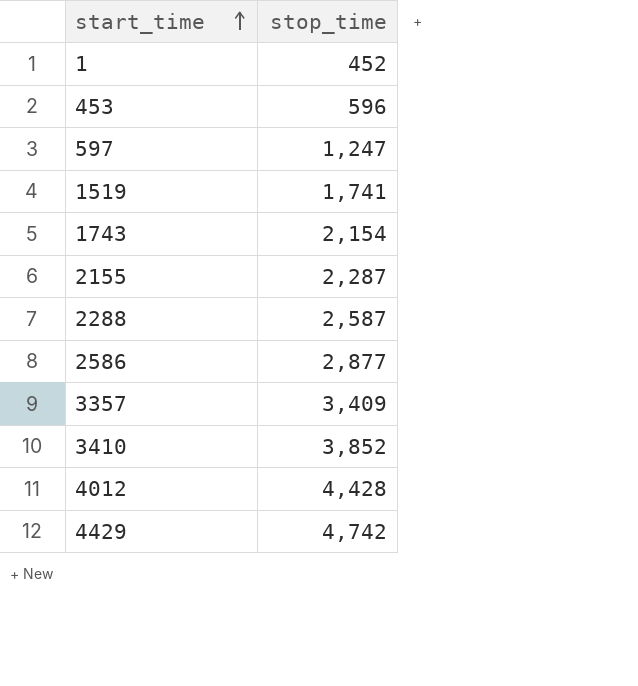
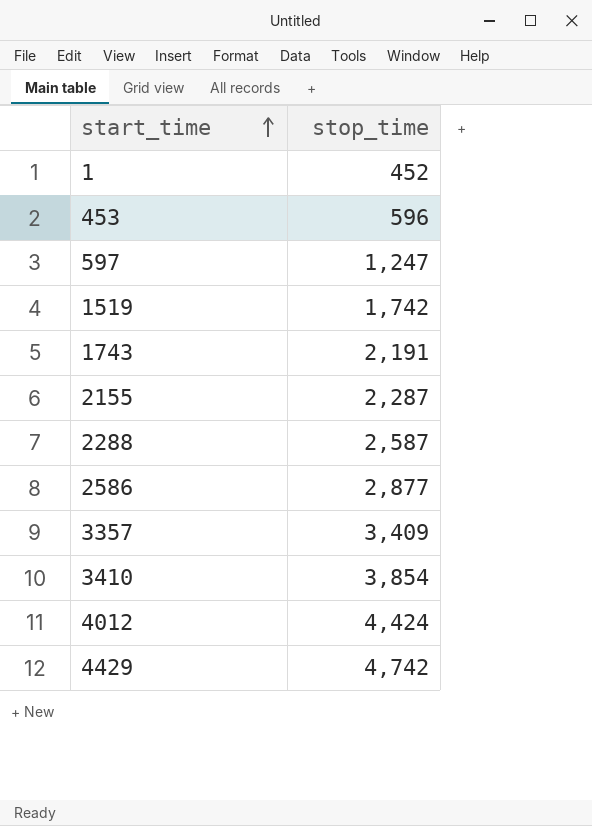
1519 | stop_time: 1,741 -> 1,742
1743 | stop_time: 2,154 -> 2,191
3410 | stop_time: 3,852 -> 3,854
4012 | stop_time: 4,428 -> 4,424

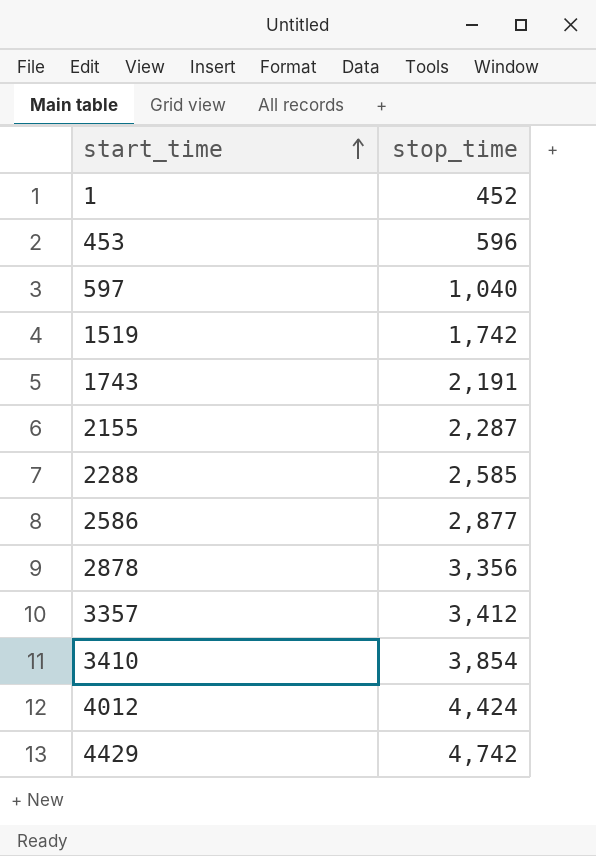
597 | stop_time: 1,247 -> 1,040
2288 | stop_time: 2,587 -> 2,585
row 2878: none -> 3,356
3357 | stop_time: 3,409 -> 3,412

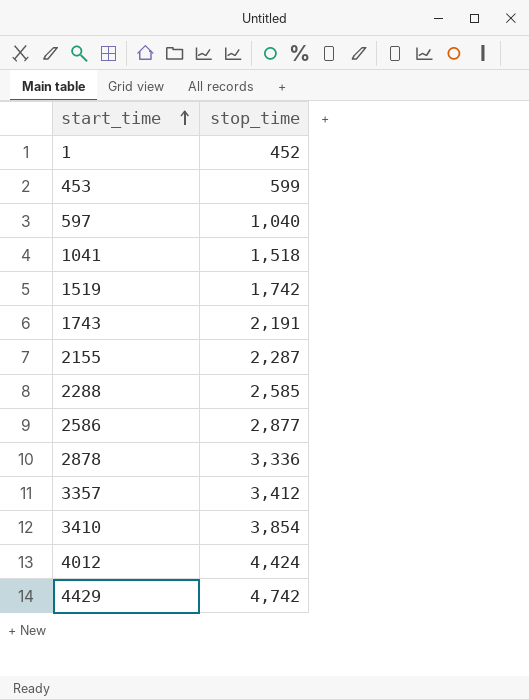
453 | stop_time: 596 -> 599
row 1041: none -> 1,518
2878 | stop_time: 3,356 -> 3,336

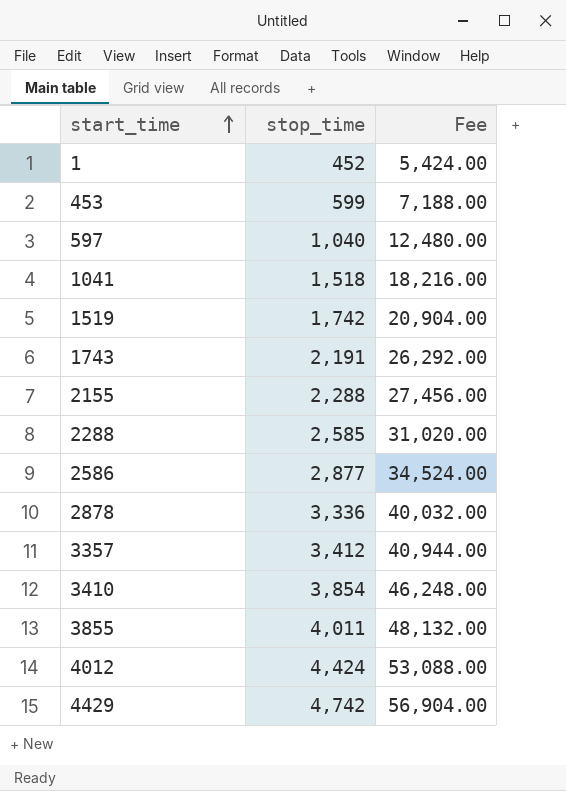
column Fee | formula: none -> [stop_time] * 12
2155 | stop_time: 2,287 -> 2,288
row 3855: none -> 4,011 | 48,132.00

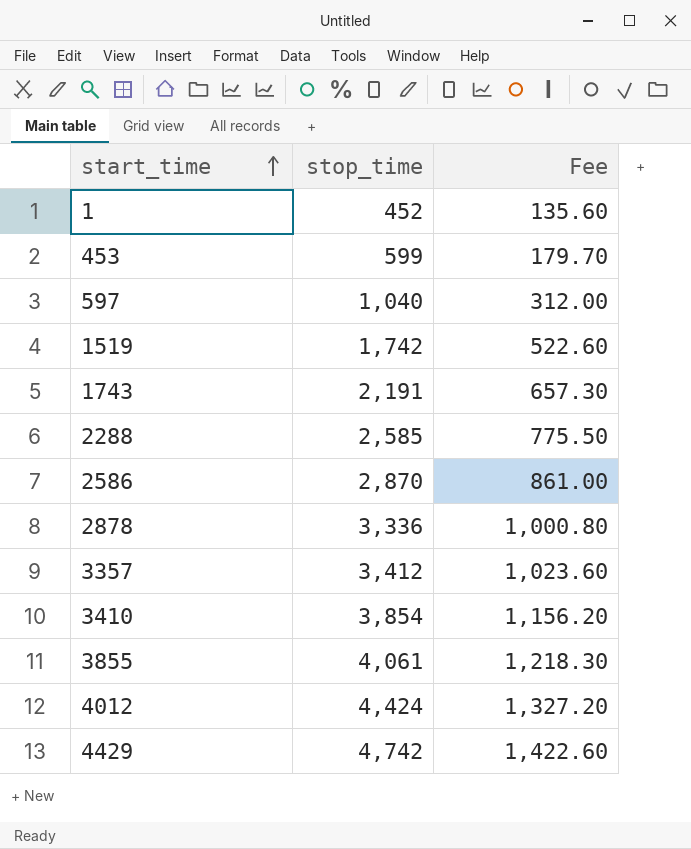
column Fee | formula: [stop_time] * 12 -> [stop_time] * 0.3
row 1041: 1,518 | 18,216.00 -> none
row 2155: 2,288 | 27,456.00 -> none
2586 | stop_time: 2,877 -> 2,870
3855 | stop_time: 4,011 -> 4,061

